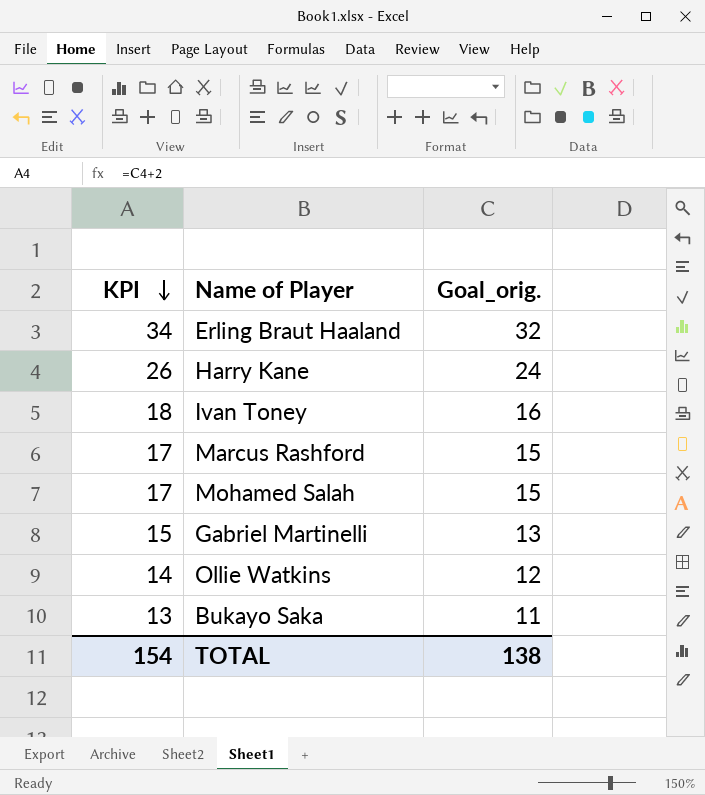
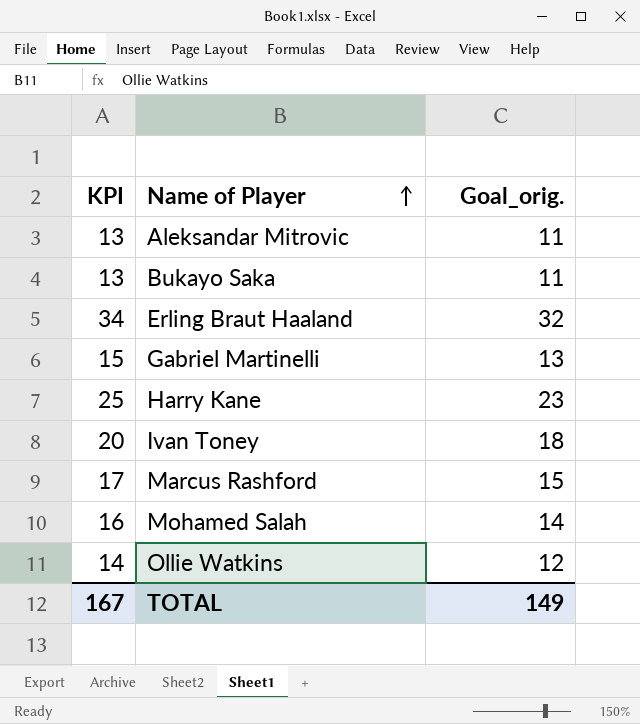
row order: KPI descending -> Name of Player ascending
row Aleksandar Mitrovic: none -> 13 | 11
Harry Kane | KPI: 26 -> 25
Harry Kane | Goal_orig.: 24 -> 23
Ivan Toney | KPI: 18 -> 20
Ivan Toney | Goal_orig.: 16 -> 18
Mohamed Salah | KPI: 17 -> 16
Mohamed Salah | Goal_orig.: 15 -> 14
TOTAL | KPI: 154 -> 167
TOTAL | Goal_orig.: 138 -> 149

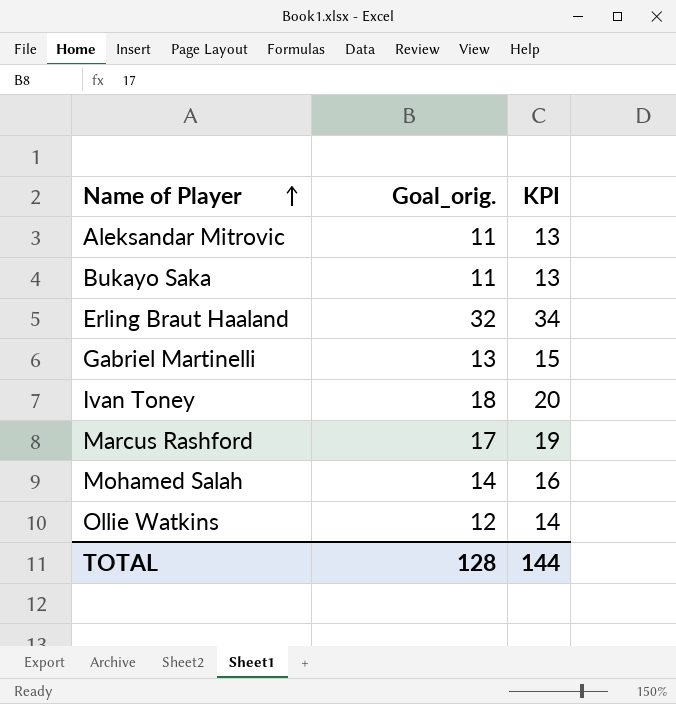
column KPI | position: 1 -> 3
row Harry Kane: 25 | 23 -> none
Marcus Rashford | Goal_orig.: 15 -> 17
Marcus Rashford | KPI: 17 -> 19
TOTAL | Goal_orig.: 149 -> 128
TOTAL | KPI: 167 -> 144

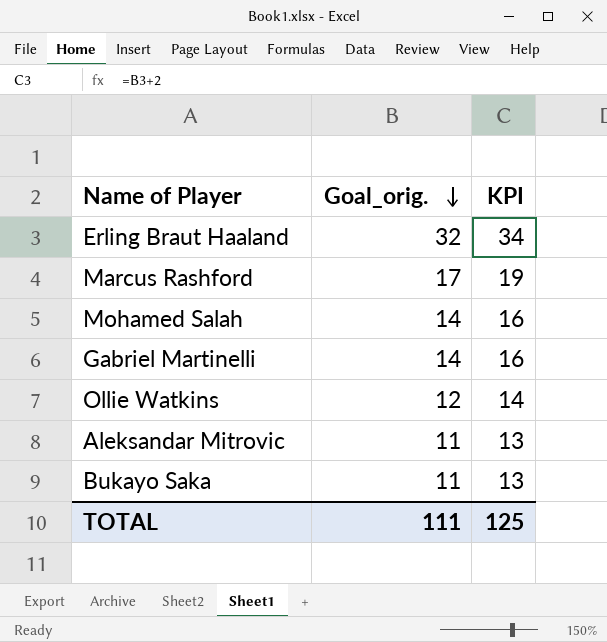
row order: Name of Player ascending -> Goal_orig. descending
row Ivan Toney: 18 | 20 -> none
Gabriel Martinelli | Goal_orig.: 13 -> 14
Gabriel Martinelli | KPI: 15 -> 16
TOTAL | Goal_orig.: 128 -> 111
TOTAL | KPI: 144 -> 125

